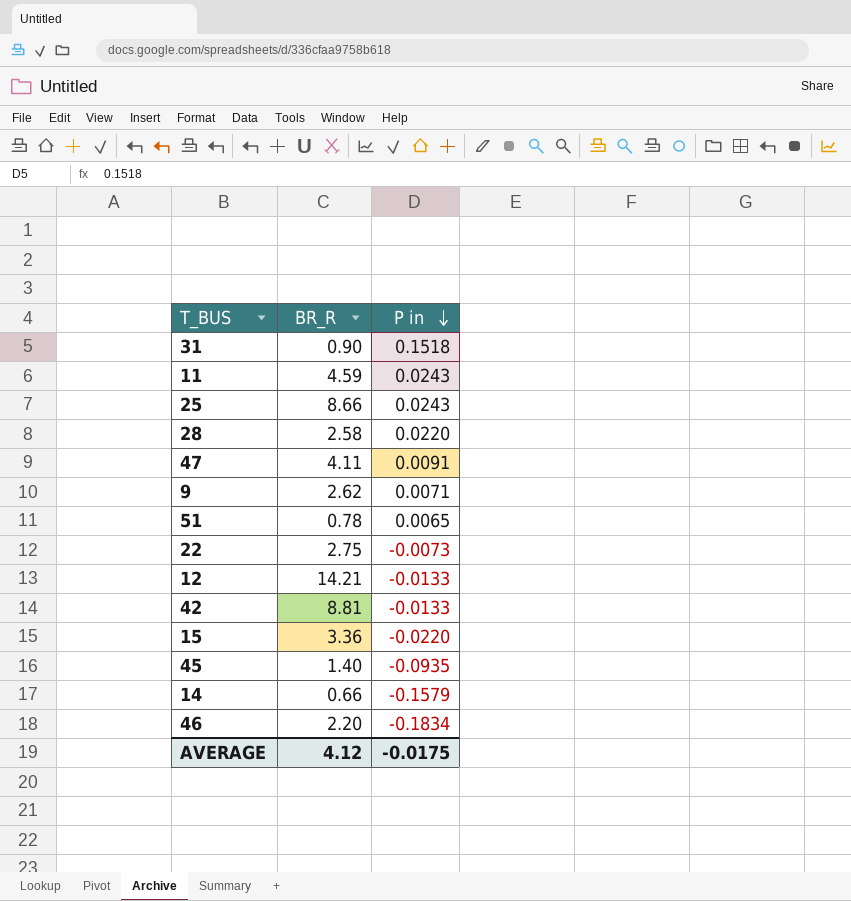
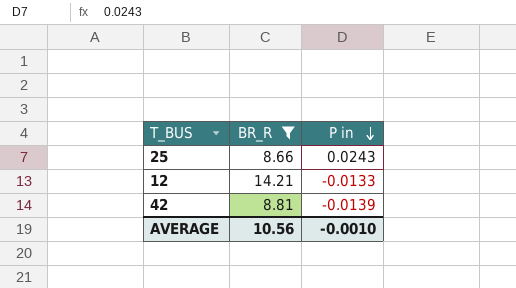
filter: none -> BR_R >= 8.66
42 | P in: -0.0133 -> -0.0139
AVERAGE | BR_R: 4.12 -> 10.56
AVERAGE | P in: -0.0175 -> -0.0010

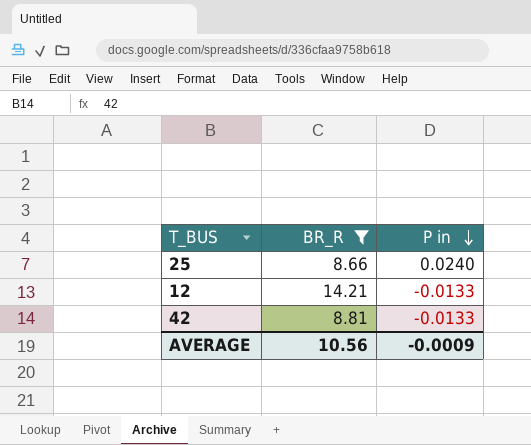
25 | P in: 0.0243 -> 0.0240
42 | P in: -0.0139 -> -0.0133
AVERAGE | P in: -0.0010 -> -0.0009

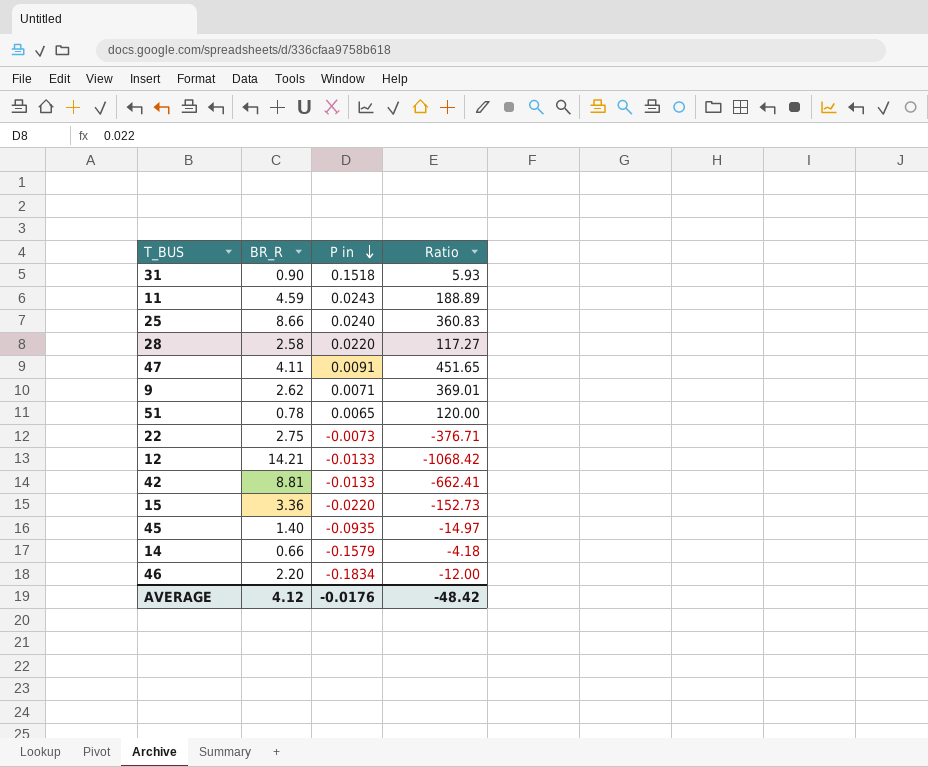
filter: BR_R >= 8.66 -> none
column Ratio | formula: none -> [BR_R] / [P in]
AVERAGE | BR_R: 10.56 -> 4.12
AVERAGE | P in: -0.0009 -> -0.0176

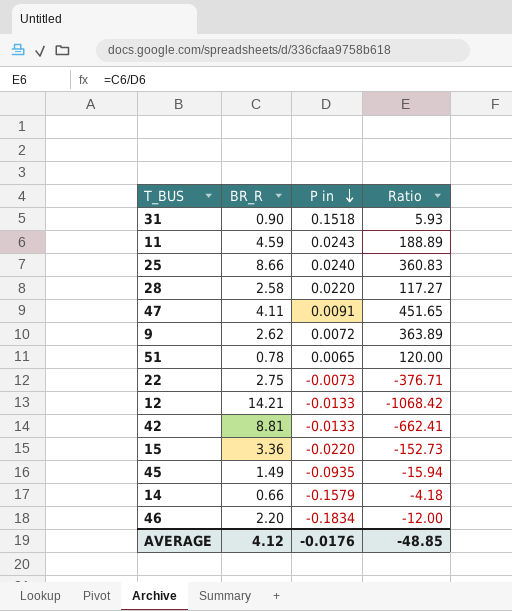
9 | P in: 0.0071 -> 0.0072
9 | Ratio: 369.01 -> 363.89
45 | BR_R: 1.40 -> 1.49
45 | Ratio: -14.97 -> -15.94
AVERAGE | Ratio: -48.42 -> -48.85

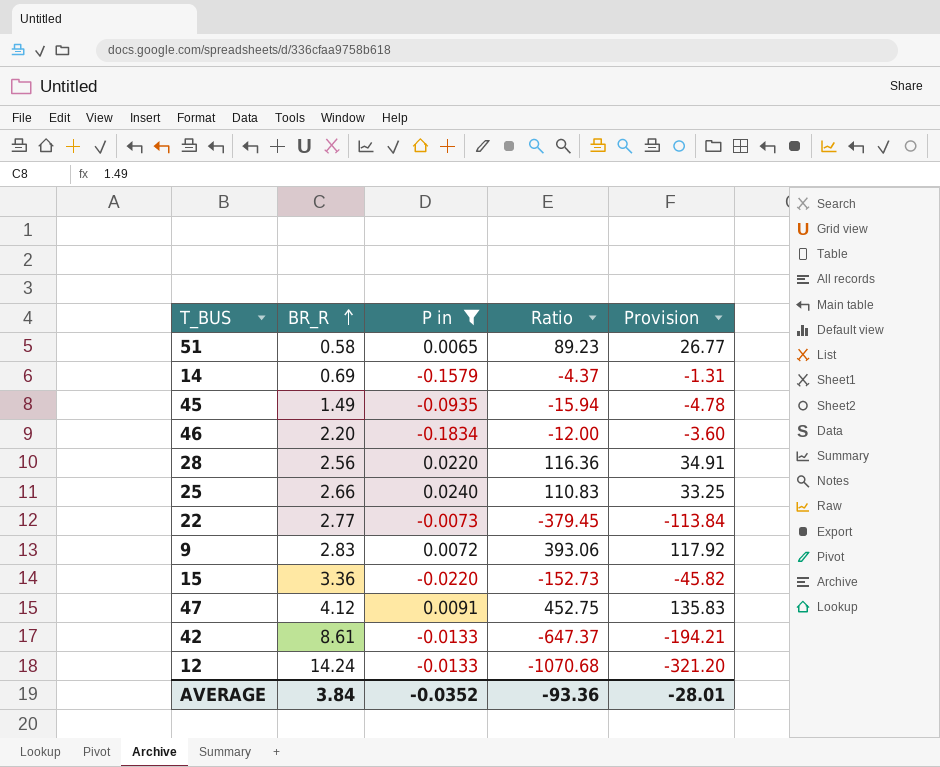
filter: none -> P in <= 0.0240
row order: P in descending -> BR_R ascending
column Provision | formula: none -> [Ratio] * 0.3
51 | BR_R: 0.78 -> 0.58
51 | Ratio: 120.00 -> 89.23
14 | BR_R: 0.66 -> 0.69
14 | Ratio: -4.18 -> -4.37
28 | BR_R: 2.58 -> 2.56
28 | Ratio: 117.27 -> 116.36
25 | BR_R: 8.66 -> 2.66
25 | Ratio: 360.83 -> 110.83
22 | BR_R: 2.75 -> 2.77
22 | Ratio: -376.71 -> -379.45
9 | BR_R: 2.62 -> 2.83
9 | Ratio: 363.89 -> 393.06
47 | BR_R: 4.11 -> 4.12
47 | Ratio: 451.65 -> 452.75
42 | BR_R: 8.81 -> 8.61
42 | Ratio: -662.41 -> -647.37
12 | BR_R: 14.21 -> 14.24
12 | Ratio: -1068.42 -> -1070.68
AVERAGE | BR_R: 4.12 -> 3.84
AVERAGE | P in: -0.0176 -> -0.0352
AVERAGE | Ratio: -48.85 -> -93.36

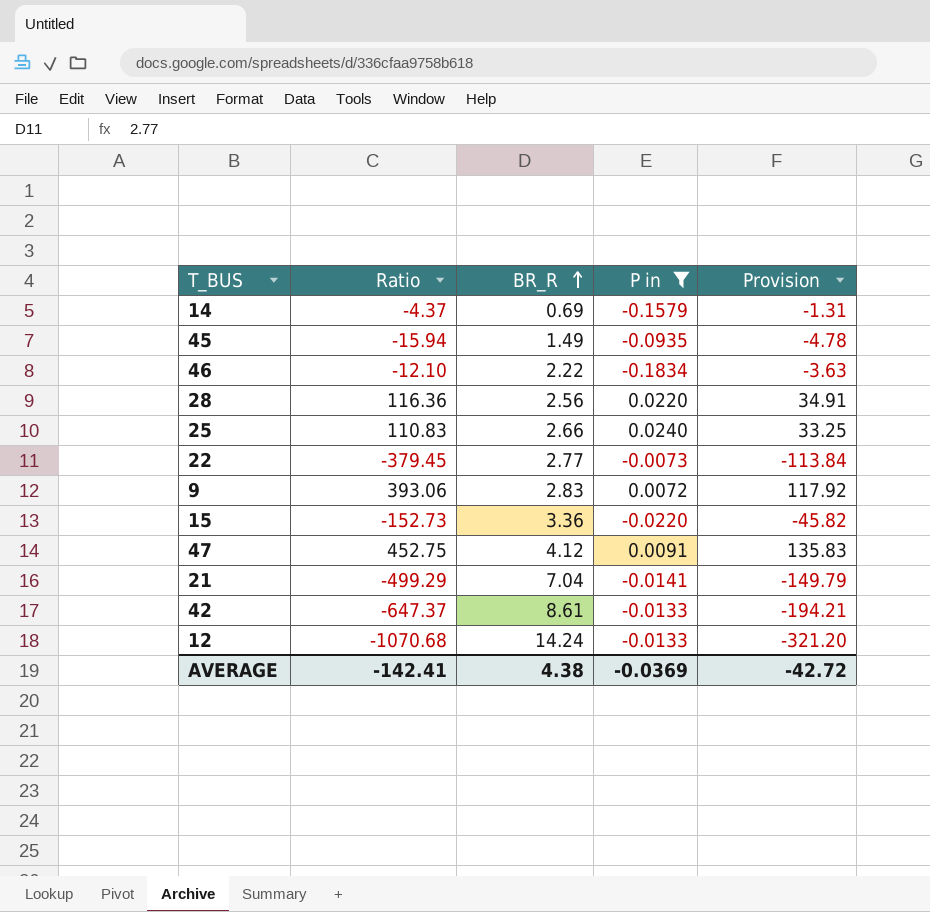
column Ratio | position: 4 -> 2
row 51: 0.58 | 0.0065 | 89.23 | 26.77 -> none
46 | Ratio: -12.00 -> -12.10
46 | BR_R: 2.20 -> 2.22
46 | Provision: -3.60 -> -3.63
row 21: none -> -499.29 | 7.04 | -0.0141 | -149.79
AVERAGE | Ratio: -93.36 -> -142.41
AVERAGE | BR_R: 3.84 -> 4.38
AVERAGE | P in: -0.0352 -> -0.0369
AVERAGE | Provision: -28.01 -> -42.72

